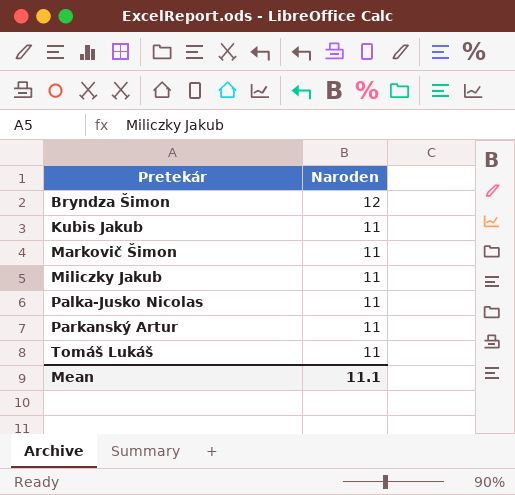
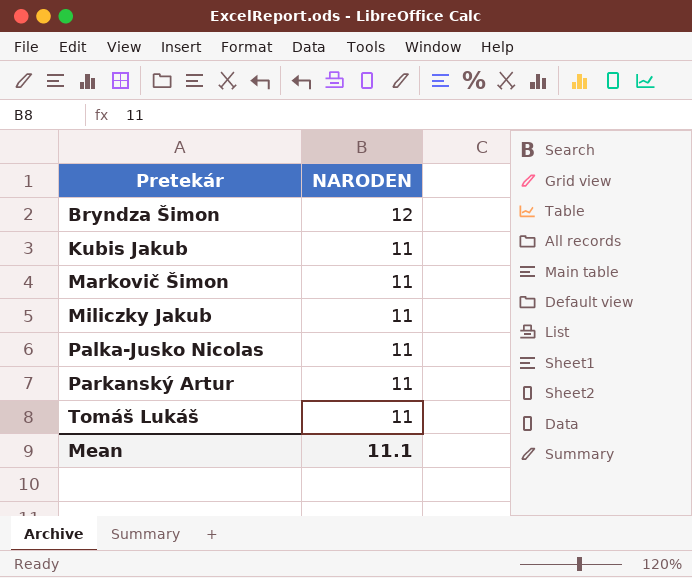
column name: Naroden -> NARODEN

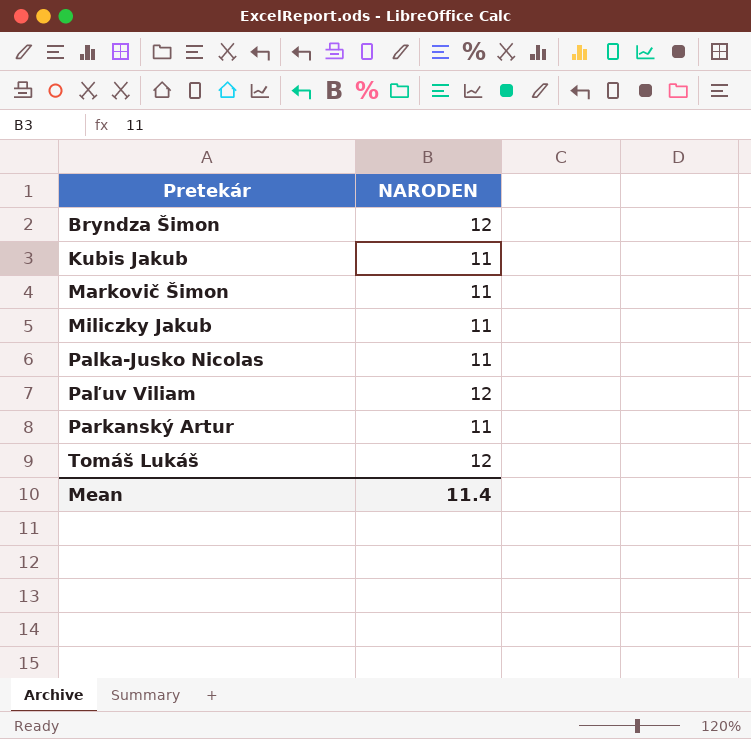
row Paľuv Viliam: none -> 12
Tomáš Lukáš | NARODEN: 11 -> 12
Mean | NARODEN: 11.1 -> 11.4

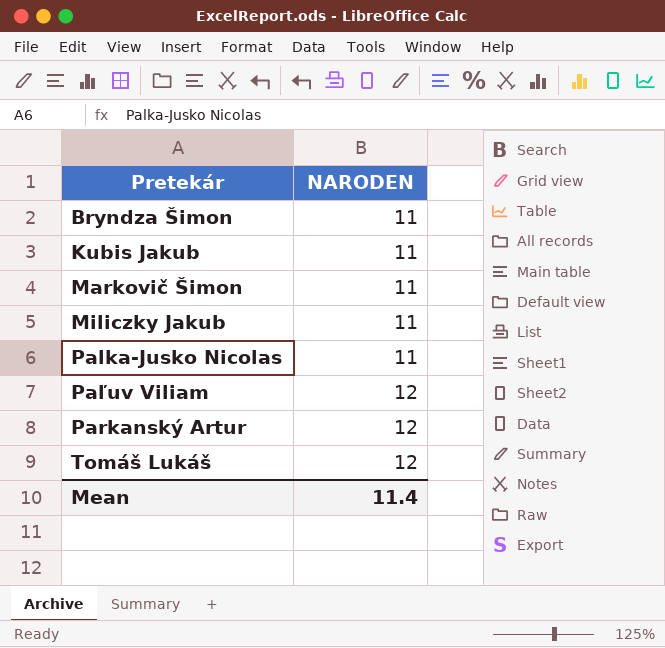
Bryndza Šimon | NARODEN: 12 -> 11
Parkanský Artur | NARODEN: 11 -> 12

